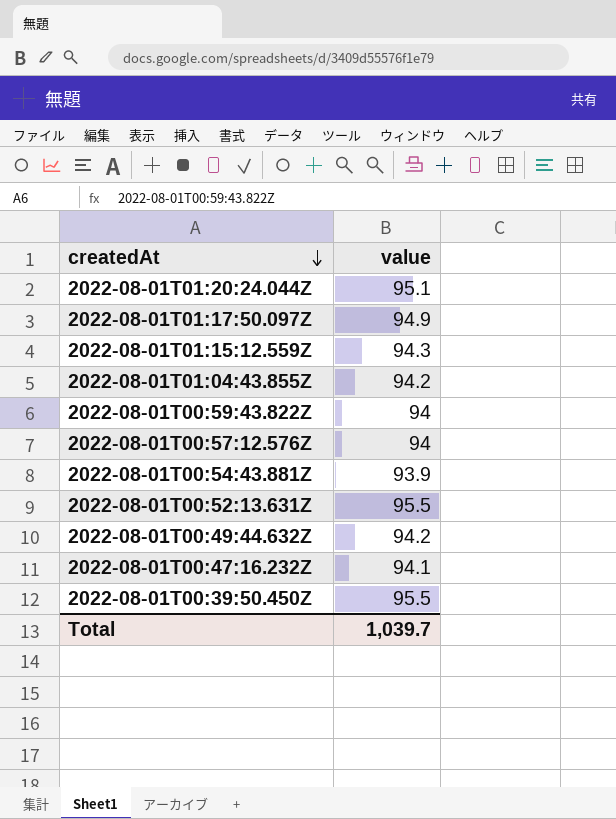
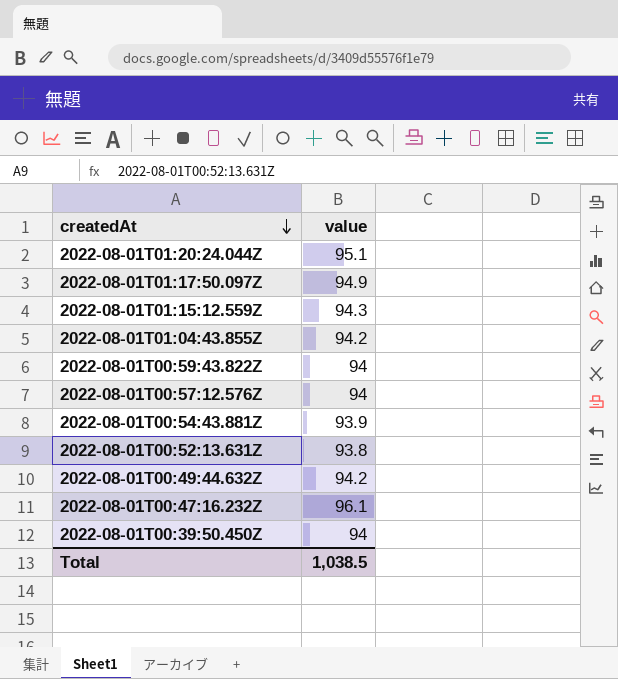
2022-08-01T00:52:13.631Z | value: 95.5 -> 93.8
2022-08-01T00:47:16.232Z | value: 94.1 -> 96.1
2022-08-01T00:39:50.450Z | value: 95.5 -> 94
Total | value: 1,039.7 -> 1,038.5

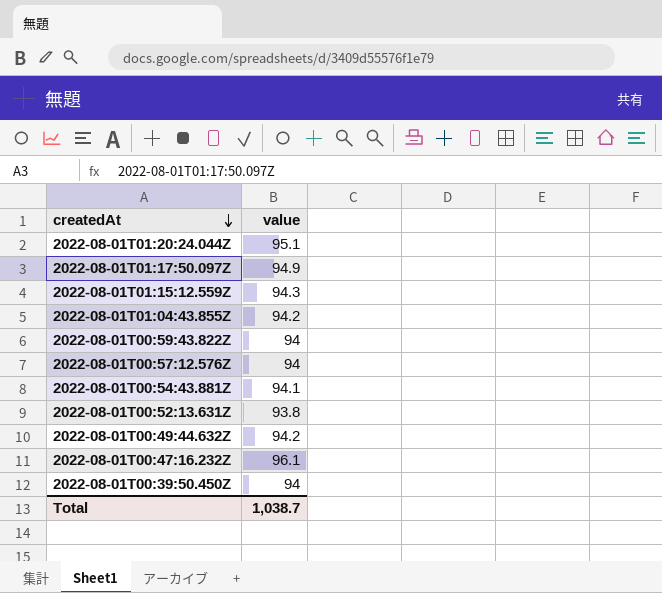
2022-08-01T00:54:43.881Z | value: 93.9 -> 94.1
Total | value: 1,038.5 -> 1,038.7

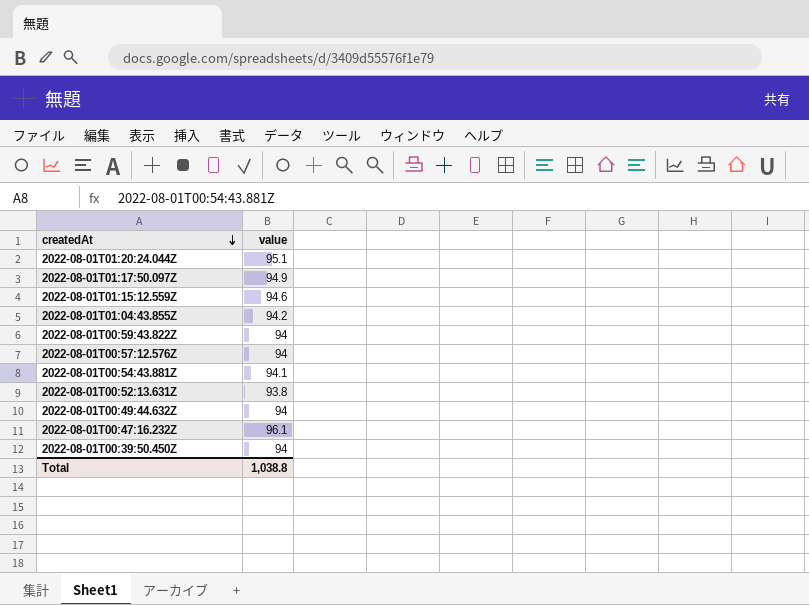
2022-08-01T01:15:12.559Z | value: 94.3 -> 94.6
2022-08-01T00:49:44.632Z | value: 94.2 -> 94
Total | value: 1,038.7 -> 1,038.8

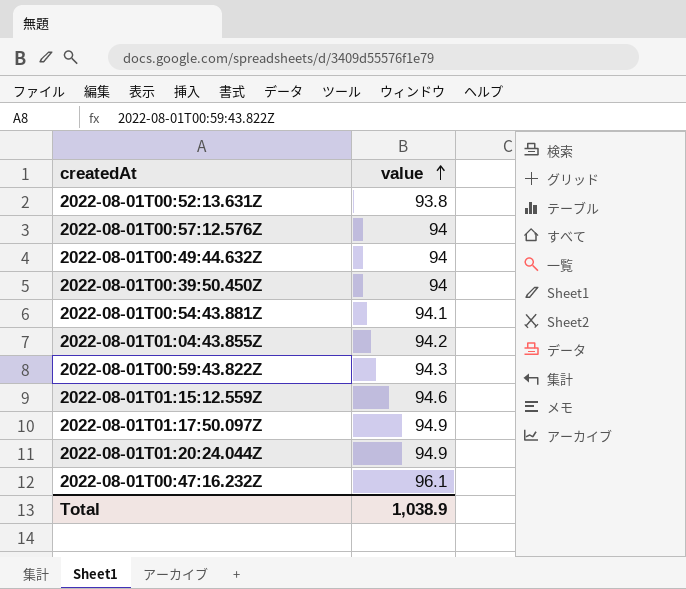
row order: createdAt descending -> value ascending
2022-08-01T00:59:43.822Z | value: 94 -> 94.3
2022-08-01T01:20:24.044Z | value: 95.1 -> 94.9
Total | value: 1,038.8 -> 1,038.9

